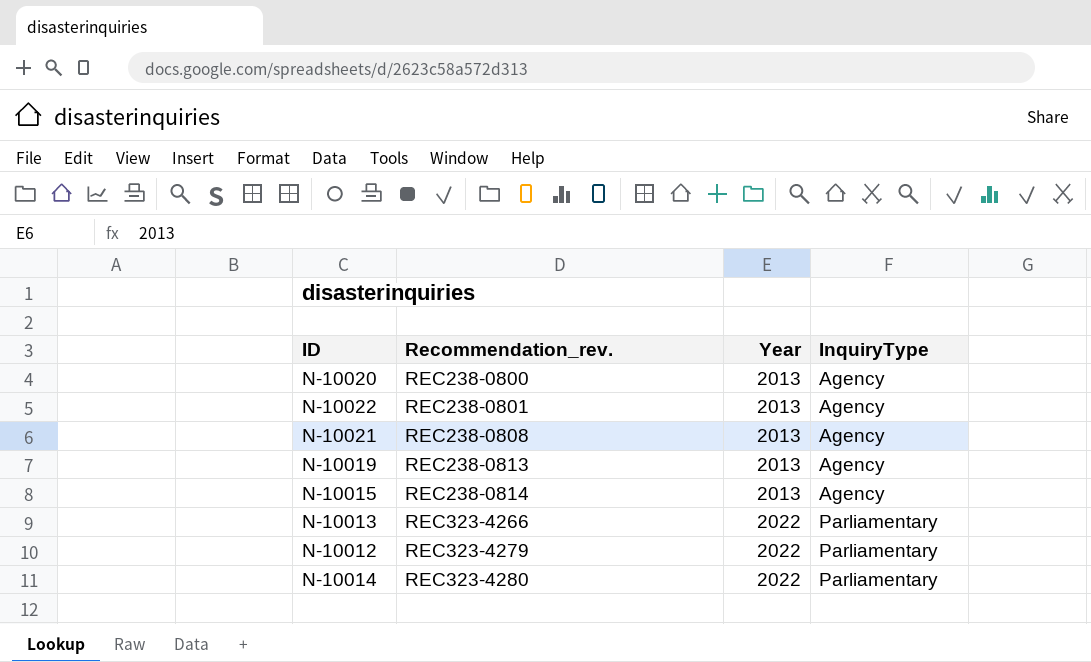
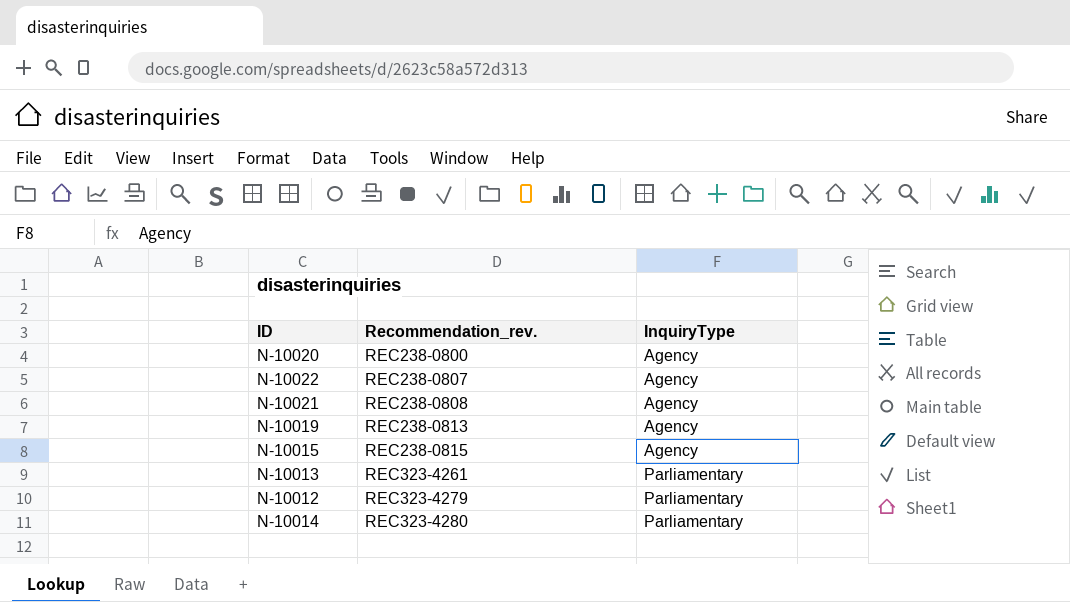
column Year | position: 3 -> none
N-10022 | Recommendation_rev.: REC238-0801 -> REC238-0807
N-10015 | Recommendation_rev.: REC238-0814 -> REC238-0815
N-10013 | Recommendation_rev.: REC323-4266 -> REC323-4261

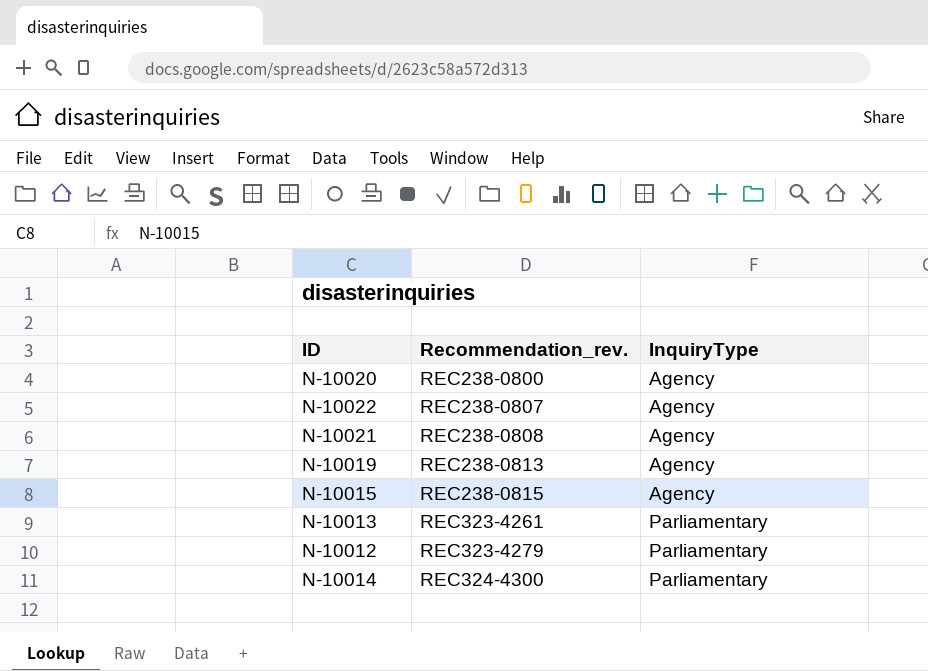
N-10014 | Recommendation_rev.: REC323-4280 -> REC324-4300

